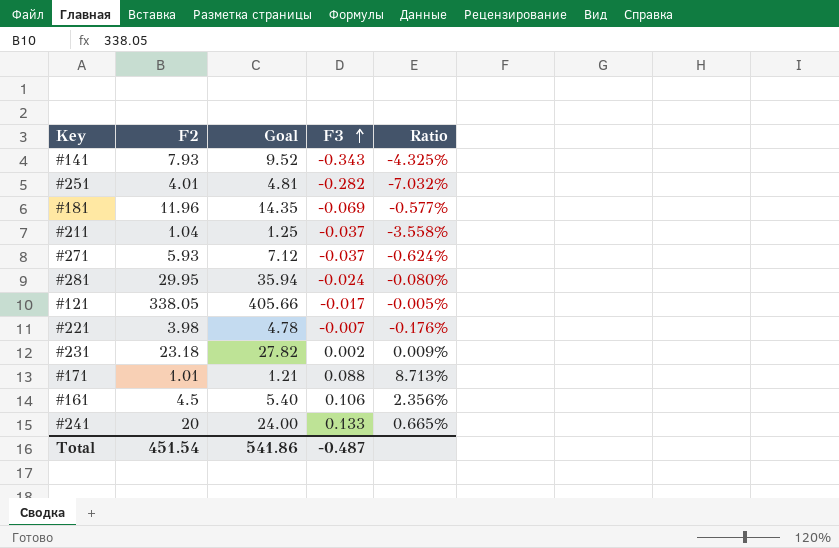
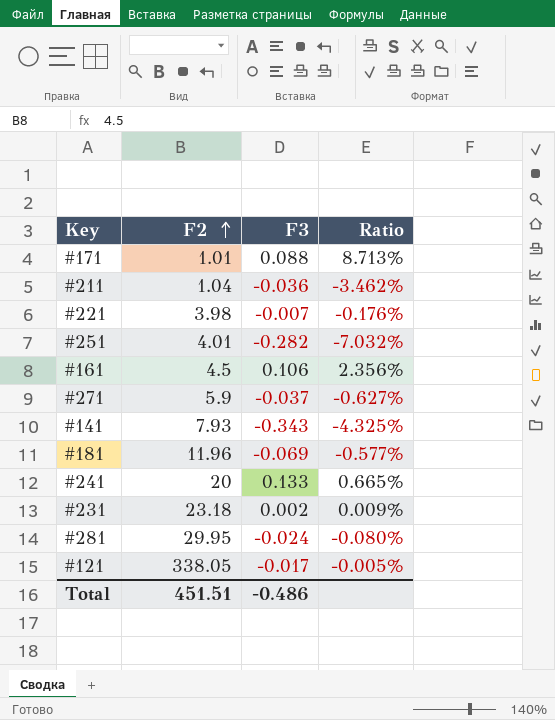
row order: F3 ascending -> F2 ascending
column Goal | formula: [F2] * 1.2 -> none
#211 | F3: -0.037 -> -0.036
#211 | Ratio: -3.558% -> -3.462%
#271 | F2: 5.93 -> 5.9
#271 | Ratio: -0.624% -> -0.627%
Total | F2: 451.54 -> 451.51
Total | F3: -0.487 -> -0.486

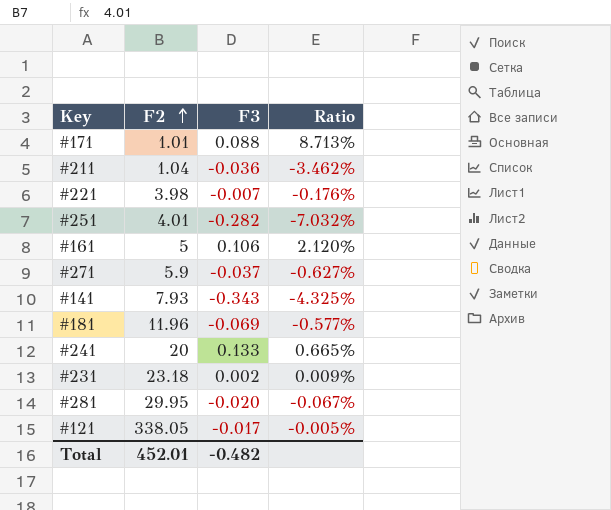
#161 | F2: 4.5 -> 5
#161 | Ratio: 2.356% -> 2.120%
#281 | F3: -0.024 -> -0.020
#281 | Ratio: -0.080% -> -0.067%
Total | F2: 451.51 -> 452.01
Total | F3: -0.486 -> -0.482

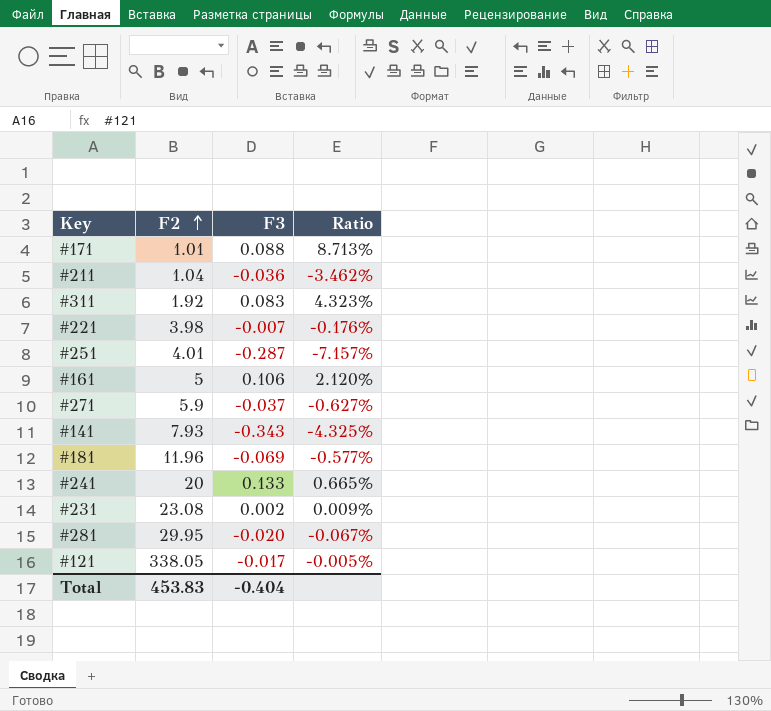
row #311: none -> 1.92 | 0.083 | 4.323%
#251 | F3: -0.282 -> -0.287
#251 | Ratio: -7.032% -> -7.157%
#231 | F2: 23.18 -> 23.08
Total | F2: 452.01 -> 453.83
Total | F3: -0.482 -> -0.404

